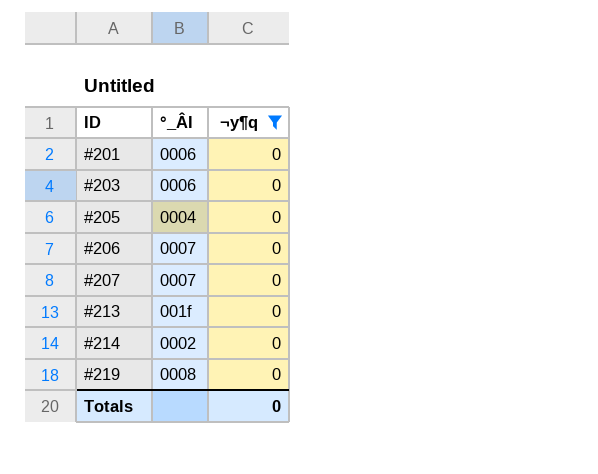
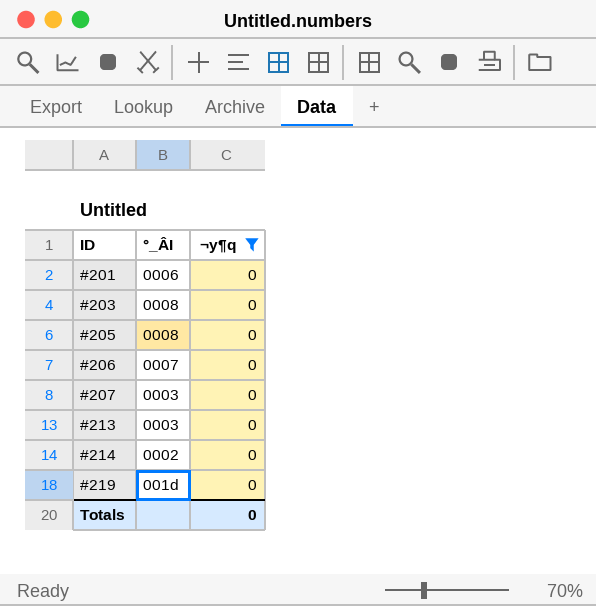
#203 | °_ÂI: 0006 -> 0008
#205 | °_ÂI: 0004 -> 0008
#207 | °_ÂI: 0007 -> 0003
#213 | °_ÂI: 001f -> 0003
#219 | °_ÂI: 0008 -> 001d

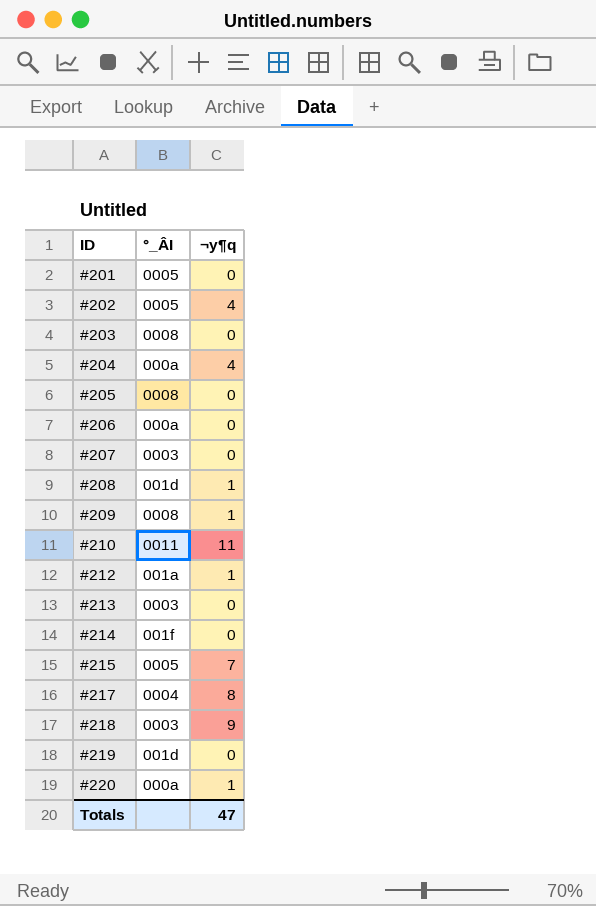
filter: ¬y¶q = 0 -> none
#201 | °_ÂI: 0006 -> 0005
#206 | °_ÂI: 0007 -> 000a
#214 | °_ÂI: 0002 -> 001f
Totals | ¬y¶q: 0 -> 47

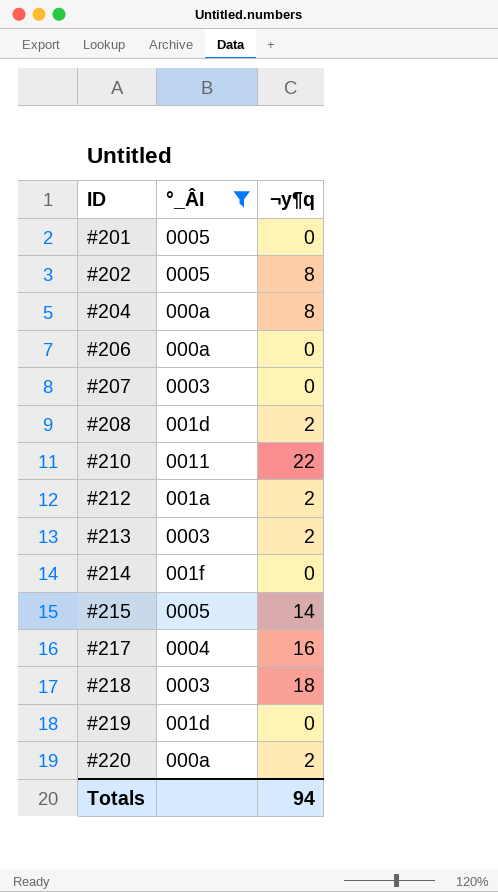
filter: none -> °_ÂI != 0008
#202 | ¬y¶q: 4 -> 8
#204 | ¬y¶q: 4 -> 8
#208 | ¬y¶q: 1 -> 2
#210 | ¬y¶q: 11 -> 22
#212 | ¬y¶q: 1 -> 2
#213 | ¬y¶q: 0 -> 2
#215 | ¬y¶q: 7 -> 14
#217 | ¬y¶q: 8 -> 16
#218 | ¬y¶q: 9 -> 18
#220 | ¬y¶q: 1 -> 2
Totals | ¬y¶q: 47 -> 94

